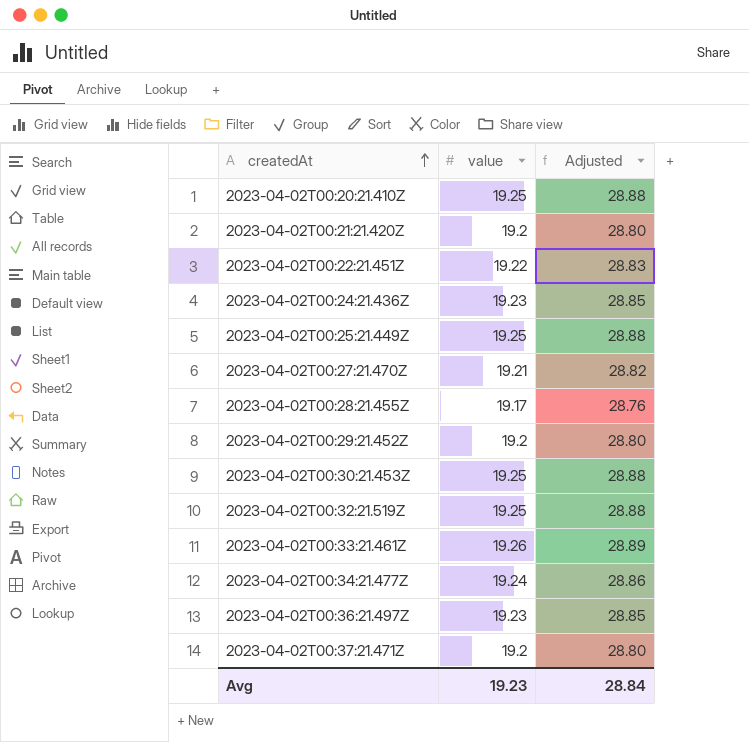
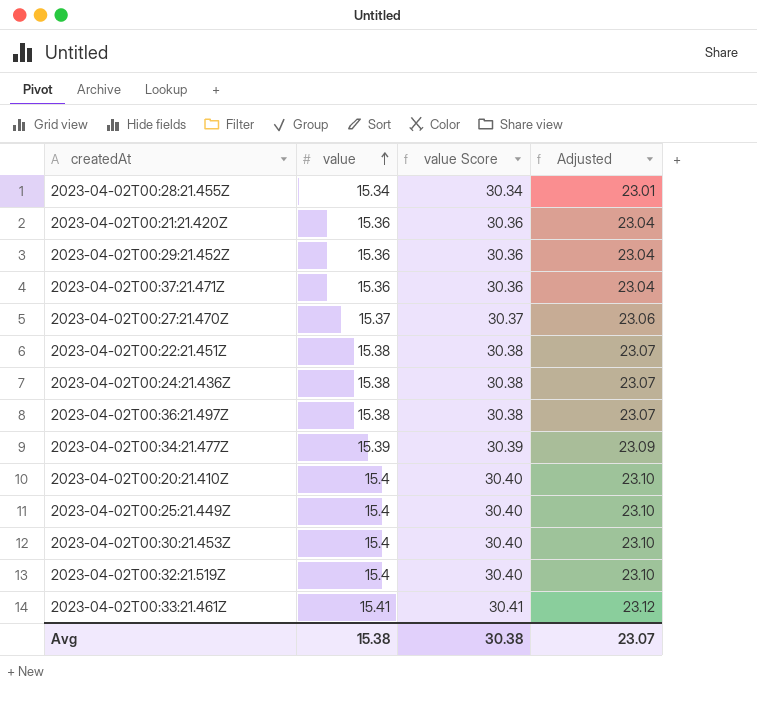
row order: createdAt ascending -> value ascending
column value Score | formula: none -> [value] + 15
2023-04-02T00:28:21.455Z | value: 19.17 -> 15.34
2023-04-02T00:28:21.455Z | Adjusted: 28.76 -> 23.01
2023-04-02T00:21:21.420Z | value: 19.2 -> 15.36
2023-04-02T00:21:21.420Z | Adjusted: 28.80 -> 23.04
2023-04-02T00:29:21.452Z | value: 19.2 -> 15.36
2023-04-02T00:29:21.452Z | Adjusted: 28.80 -> 23.04
2023-04-02T00:37:21.471Z | value: 19.2 -> 15.36
2023-04-02T00:37:21.471Z | Adjusted: 28.80 -> 23.04
2023-04-02T00:27:21.470Z | value: 19.21 -> 15.37
2023-04-02T00:27:21.470Z | Adjusted: 28.82 -> 23.06
2023-04-02T00:22:21.451Z | value: 19.22 -> 15.38
2023-04-02T00:22:21.451Z | Adjusted: 28.83 -> 23.07
2023-04-02T00:24:21.436Z | value: 19.23 -> 15.38
2023-04-02T00:24:21.436Z | Adjusted: 28.85 -> 23.07
2023-04-02T00:36:21.497Z | value: 19.23 -> 15.38
2023-04-02T00:36:21.497Z | Adjusted: 28.85 -> 23.07
2023-04-02T00:34:21.477Z | value: 19.24 -> 15.39
2023-04-02T00:34:21.477Z | Adjusted: 28.86 -> 23.09
2023-04-02T00:20:21.410Z | value: 19.25 -> 15.4
2023-04-02T00:20:21.410Z | Adjusted: 28.88 -> 23.10
2023-04-02T00:25:21.449Z | value: 19.25 -> 15.4
2023-04-02T00:25:21.449Z | Adjusted: 28.88 -> 23.10
2023-04-02T00:30:21.453Z | value: 19.25 -> 15.4
2023-04-02T00:30:21.453Z | Adjusted: 28.88 -> 23.10
2023-04-02T00:32:21.519Z | value: 19.25 -> 15.4
2023-04-02T00:32:21.519Z | Adjusted: 28.88 -> 23.10
2023-04-02T00:33:21.461Z | value: 19.26 -> 15.41
2023-04-02T00:33:21.461Z | Adjusted: 28.89 -> 23.12
Avg | value: 19.23 -> 15.38
Avg | Adjusted: 28.84 -> 23.07

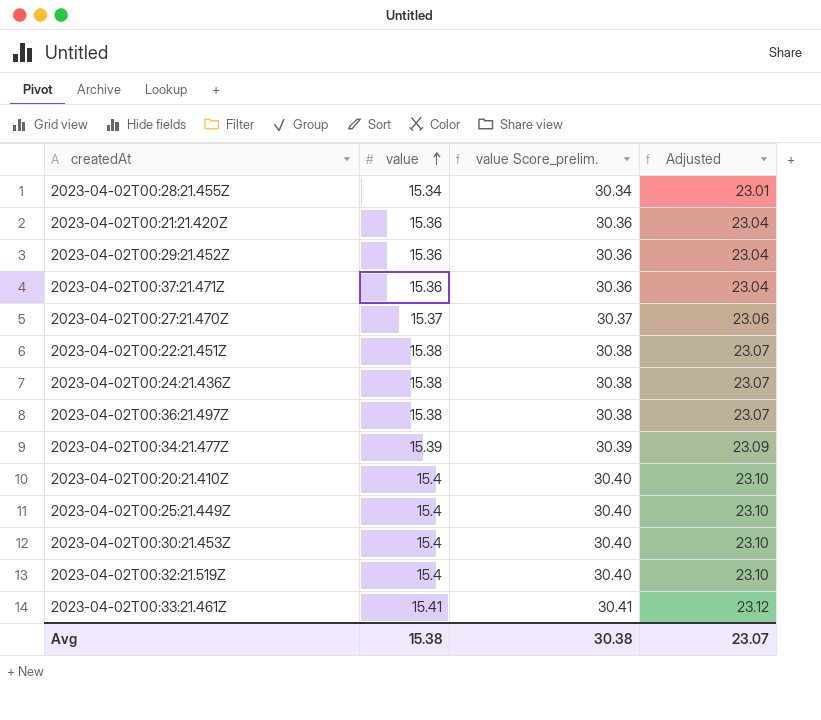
column name: value Score -> value Score_prelim.

